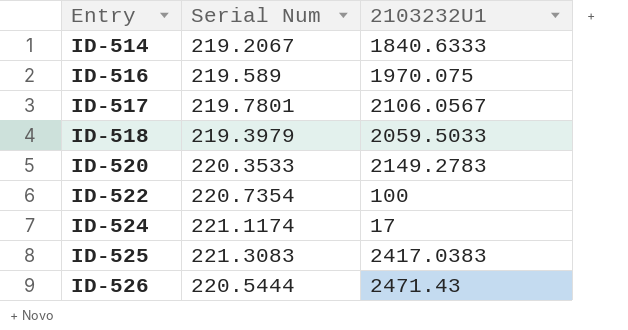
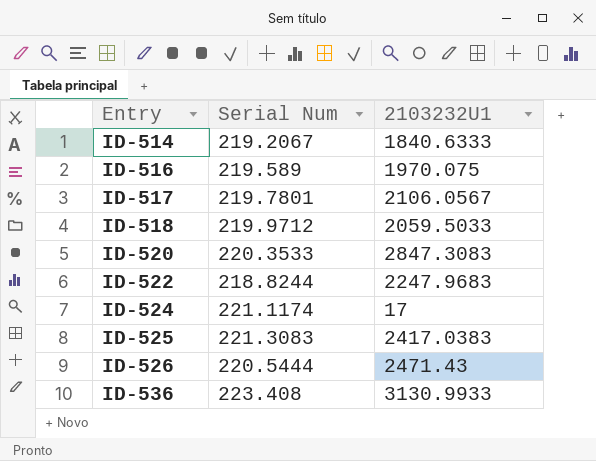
ID-518 | Serial Num: 219.3979 -> 219.9712
ID-520 | 2103232U1: 2149.2783 -> 2847.3083
ID-522 | Serial Num: 220.7354 -> 218.8244
ID-522 | 2103232U1: 100 -> 2247.9683
row ID-536: none -> 223.408 | 3130.9933

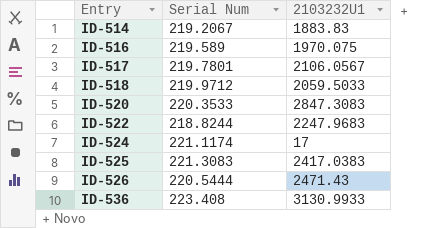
ID-514 | 2103232U1: 1840.6333 -> 1883.83

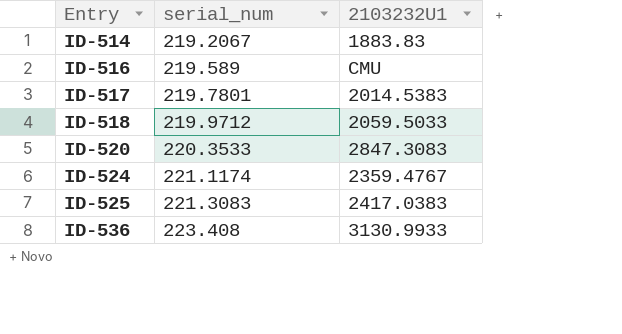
column name: Serial Num -> serial_num
row ID-522: 218.8244 | 2247.9683 -> none
row ID-526: 220.5444 | 2471.43 -> none
ID-516 | 2103232U1: 1970.075 -> CMU
ID-517 | 2103232U1: 2106.0567 -> 2014.5383
ID-524 | 2103232U1: 17 -> 2359.4767

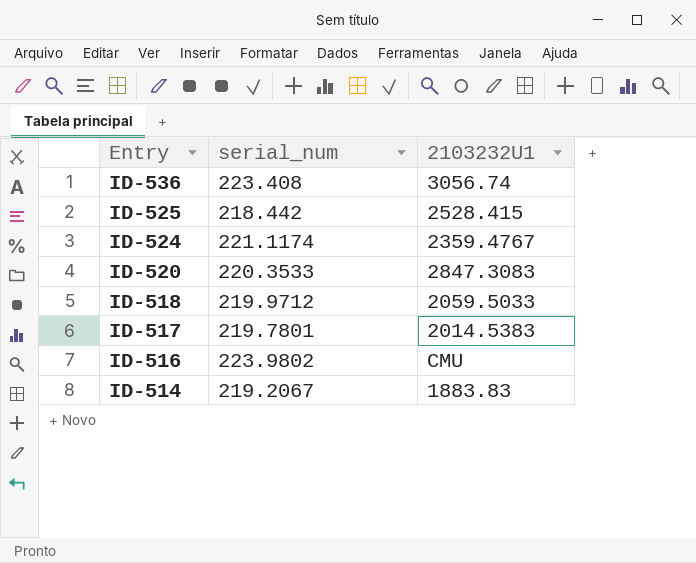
row order: Entry ascending -> Entry descending
ID-536 | 2103232U1: 3130.9933 -> 3056.74
ID-525 | serial_num: 221.3083 -> 218.442
ID-525 | 2103232U1: 2417.0383 -> 2528.415
ID-516 | serial_num: 219.589 -> 223.9802

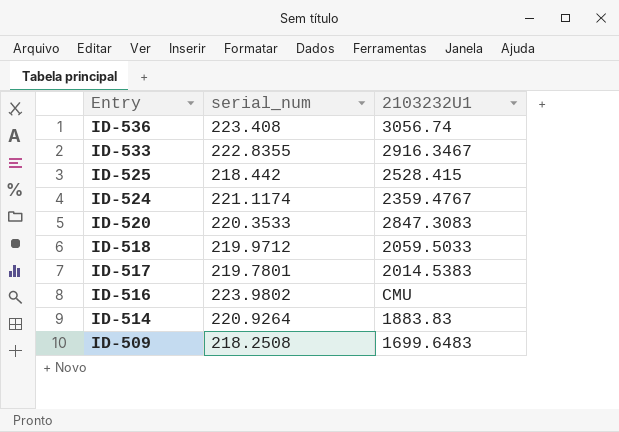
row ID-533: none -> 222.8355 | 2916.3467
ID-514 | serial_num: 219.2067 -> 220.9264
row ID-509: none -> 218.2508 | 1699.6483

